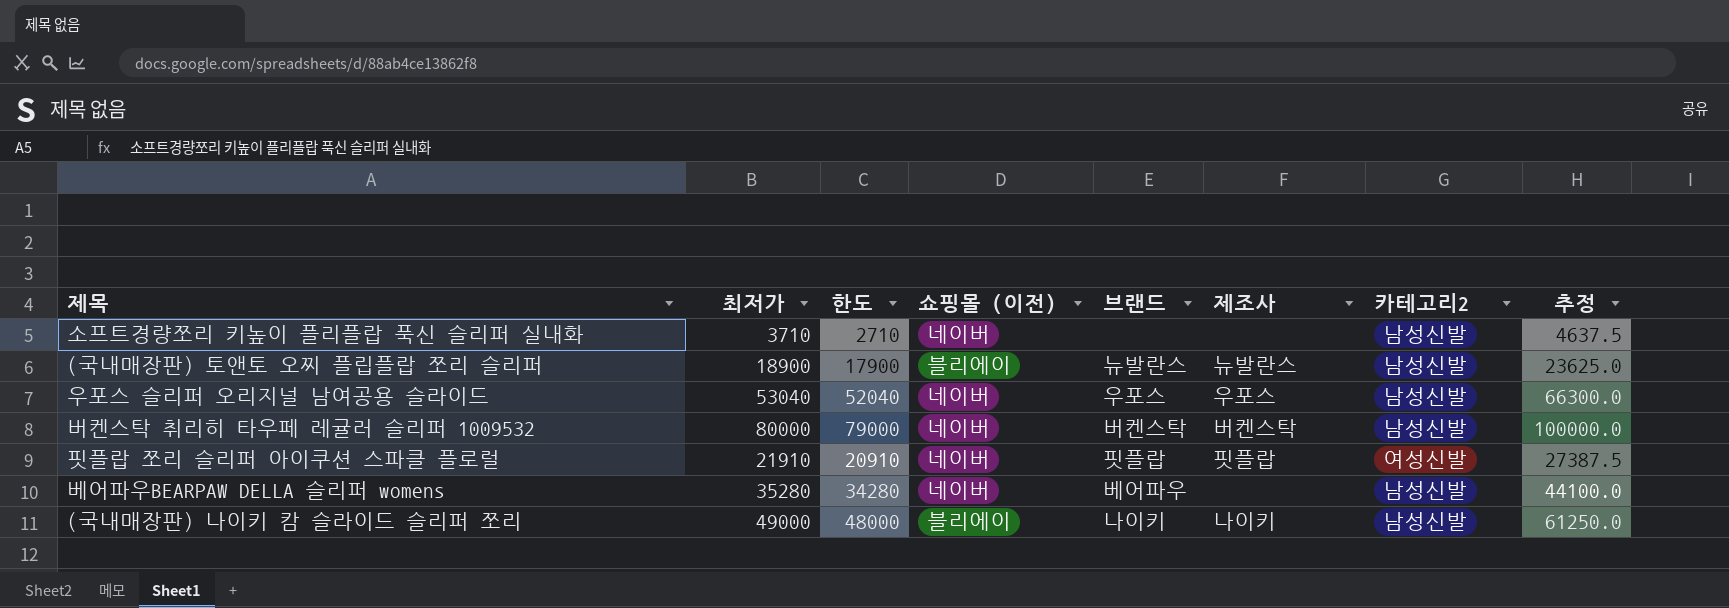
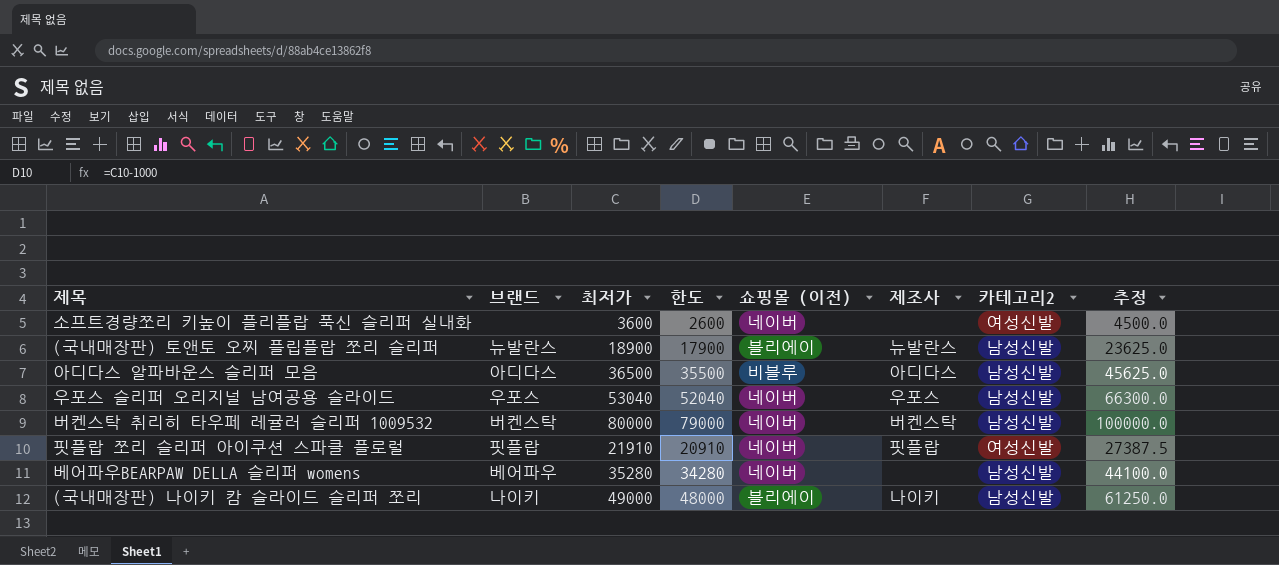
column 브랜드 | position: 5 -> 2
소프트경량쪼리 키높이 플리플랍 푹신 슬리퍼 실내화 | 최저가: 3710 -> 3600
소프트경량쪼리 키높이 플리플랍 푹신 슬리퍼 실내화 | 한도: 2710 -> 2600
소프트경량쪼리 키높이 플리플랍 푹신 슬리퍼 실내화 | 카테고리2: 남성신발 -> 여성신발
소프트경량쪼리 키높이 플리플랍 푹신 슬리퍼 실내화 | 추정: 4637.5 -> 4500.0
row 아디다스 알파바운스 슬리퍼 모음: none -> 아디다스 | 36500 | 35500 | 비블루 | 아디다스 | 남성신발 | 45625.0

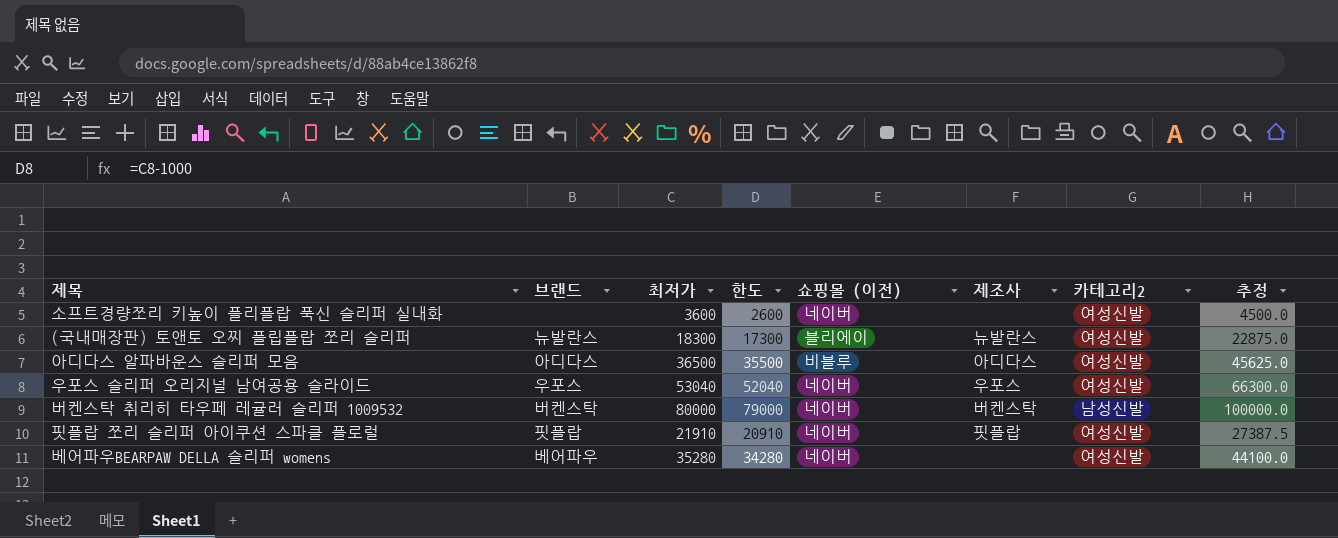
row (국내매장판) 나이키 캄 슬라이드 슬리퍼 쪼리: 나이키 | 49000 | 48000 | 블리에이 | 나이키 | 남성신발 | 61250.0 -> none
(국내매장판) 토앤토 오찌 플립플랍 쪼리 슬리퍼 | 최저가: 18900 -> 18300
(국내매장판) 토앤토 오찌 플립플랍 쪼리 슬리퍼 | 한도: 17900 -> 17300
(국내매장판) 토앤토 오찌 플립플랍 쪼리 슬리퍼 | 카테고리2: 남성신발 -> 여성신발
(국내매장판) 토앤토 오찌 플립플랍 쪼리 슬리퍼 | 추정: 23625.0 -> 22875.0
아디다스 알파바운스 슬리퍼 모음 | 카테고리2: 남성신발 -> 여성신발
우포스 슬리퍼 오리지널 남여공용 슬라이드 | 카테고리2: 남성신발 -> 여성신발
베어파우BEARPAW DELLA 슬리퍼 womens | 카테고리2: 남성신발 -> 여성신발

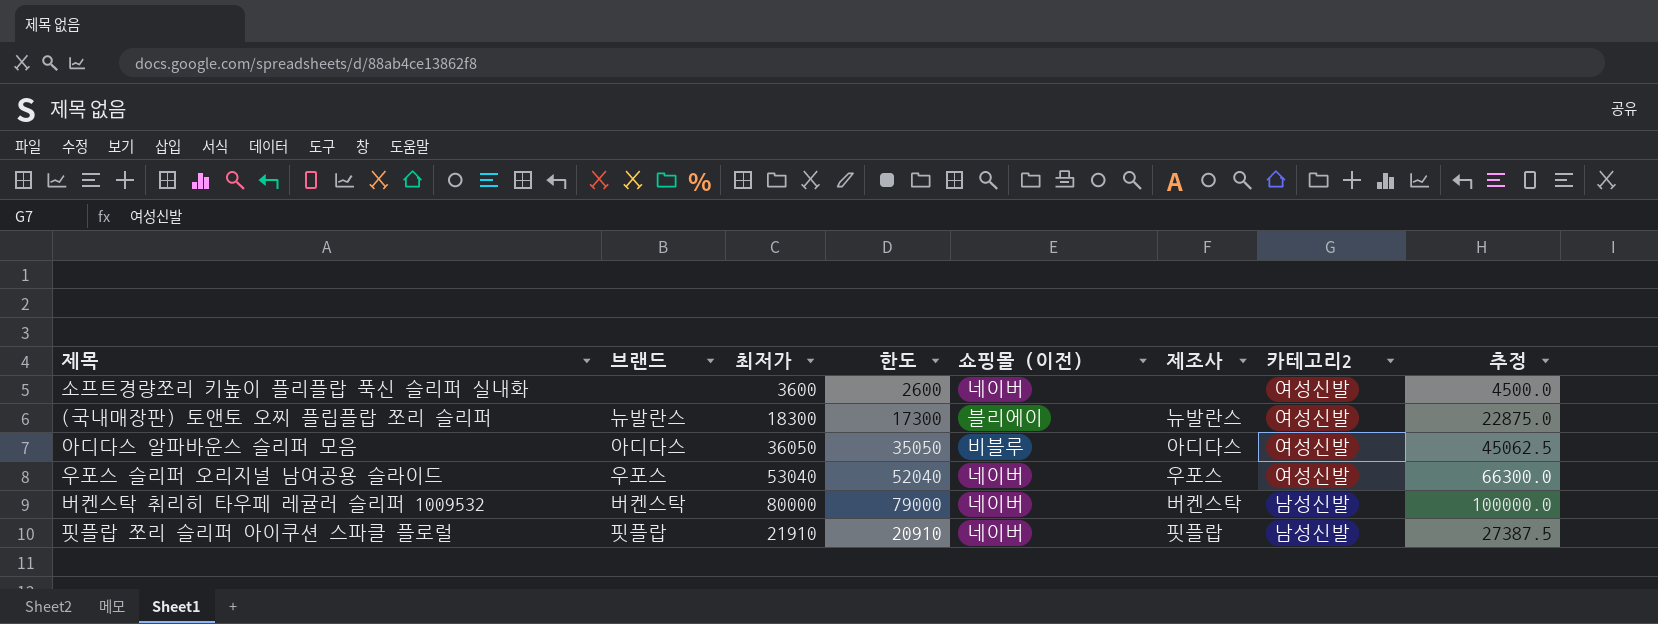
row 베어파우BEARPAW DELLA 슬리퍼 womens: 베어파우 | 35280 | 34280 | 네이버 | none | 여성신발 | 44100.0 -> none
아디다스 알파바운스 슬리퍼 모음 | 최저가: 36500 -> 36050
아디다스 알파바운스 슬리퍼 모음 | 한도: 35500 -> 35050
아디다스 알파바운스 슬리퍼 모음 | 추정: 45625.0 -> 45062.5
핏플랍 쪼리 슬리퍼 아이쿠션 스파클 플로럴 | 카테고리2: 여성신발 -> 남성신발

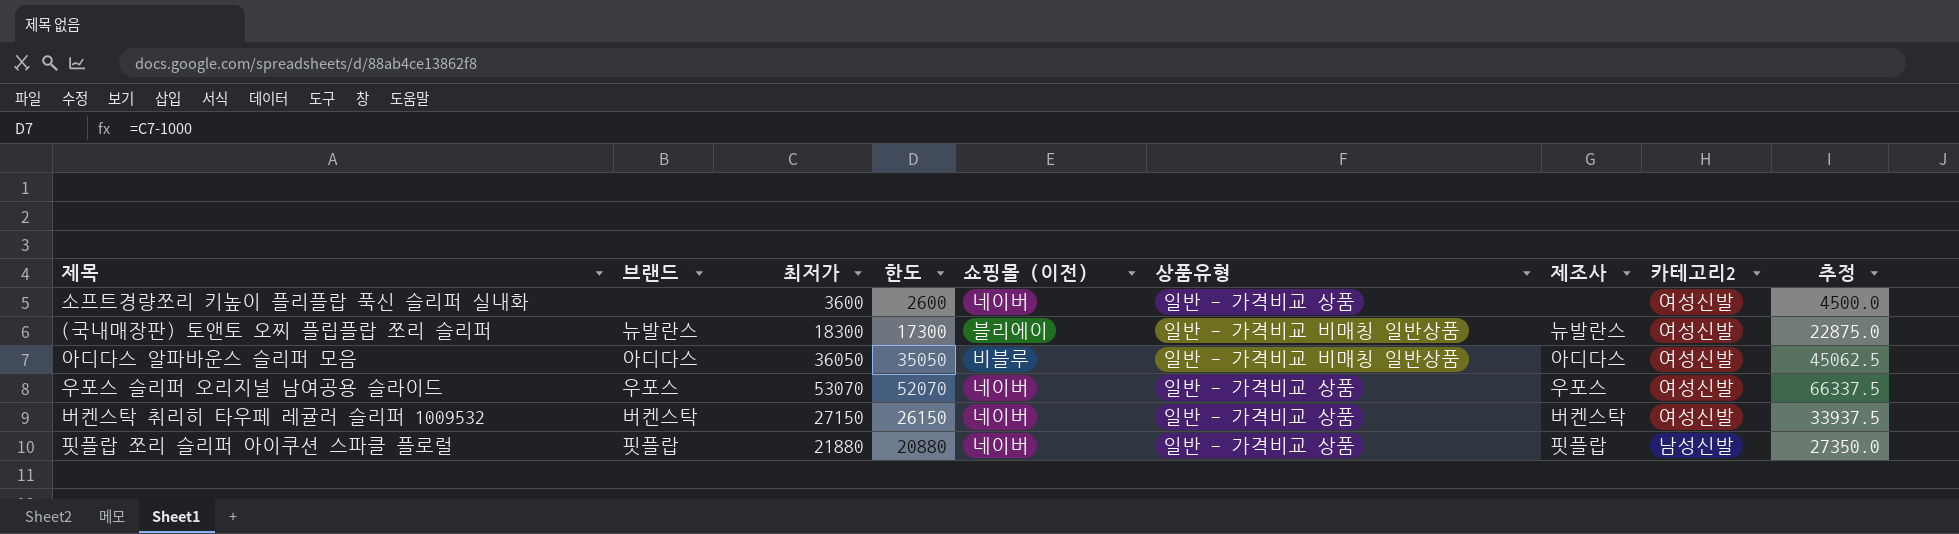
column 상품유형 | position: none -> 6
우포스 슬리퍼 오리지널 남여공용 슬라이드 | 최저가: 53040 -> 53070
우포스 슬리퍼 오리지널 남여공용 슬라이드 | 한도: 52040 -> 52070
우포스 슬리퍼 오리지널 남여공용 슬라이드 | 추정: 66300.0 -> 66337.5
버켄스탁 취리히 타우페 레귤러 슬리퍼 1009532 | 최저가: 80000 -> 27150
버켄스탁 취리히 타우페 레귤러 슬리퍼 1009532 | 한도: 79000 -> 26150
버켄스탁 취리히 타우페 레귤러 슬리퍼 1009532 | 카테고리2: 남성신발 -> 여성신발
버켄스탁 취리히 타우페 레귤러 슬리퍼 1009532 | 추정: 100000.0 -> 33937.5
핏플랍 쪼리 슬리퍼 아이쿠션 스파클 플로럴 | 최저가: 21910 -> 21880
핏플랍 쪼리 슬리퍼 아이쿠션 스파클 플로럴 | 한도: 20910 -> 20880
핏플랍 쪼리 슬리퍼 아이쿠션 스파클 플로럴 | 추정: 27387.5 -> 27350.0

